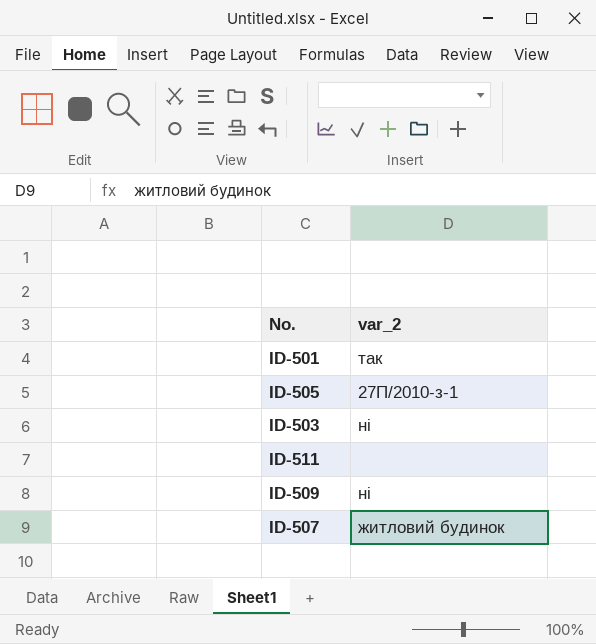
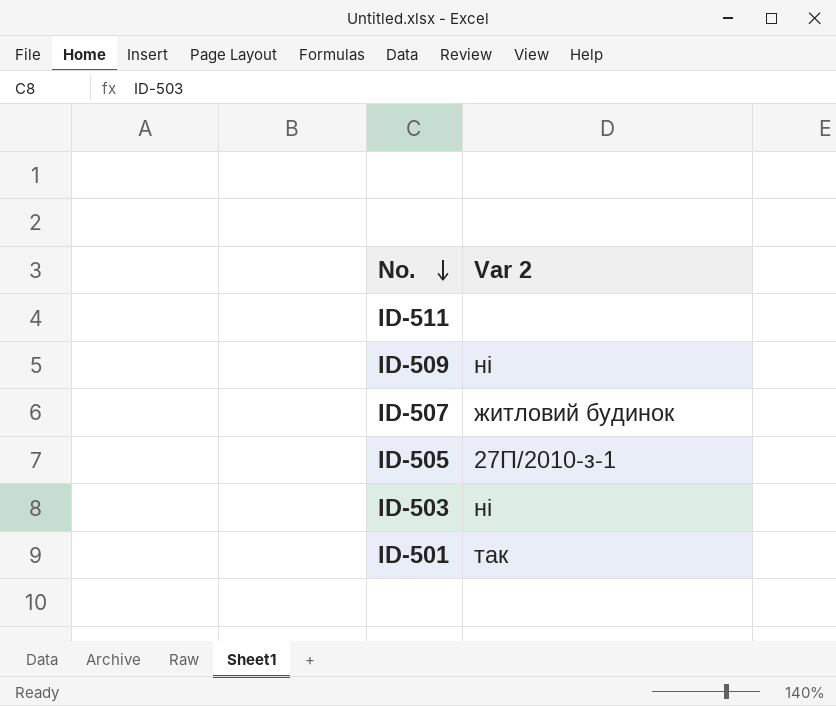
row order: none -> No. descending
column name: var_2 -> Var 2

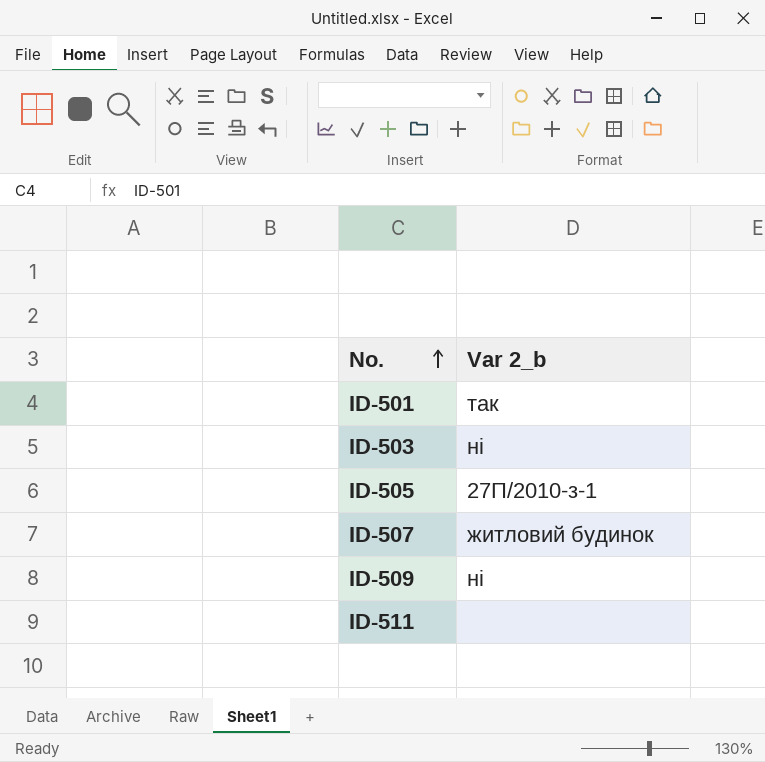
row order: No. descending -> No. ascending
column name: Var 2 -> Var 2_b

